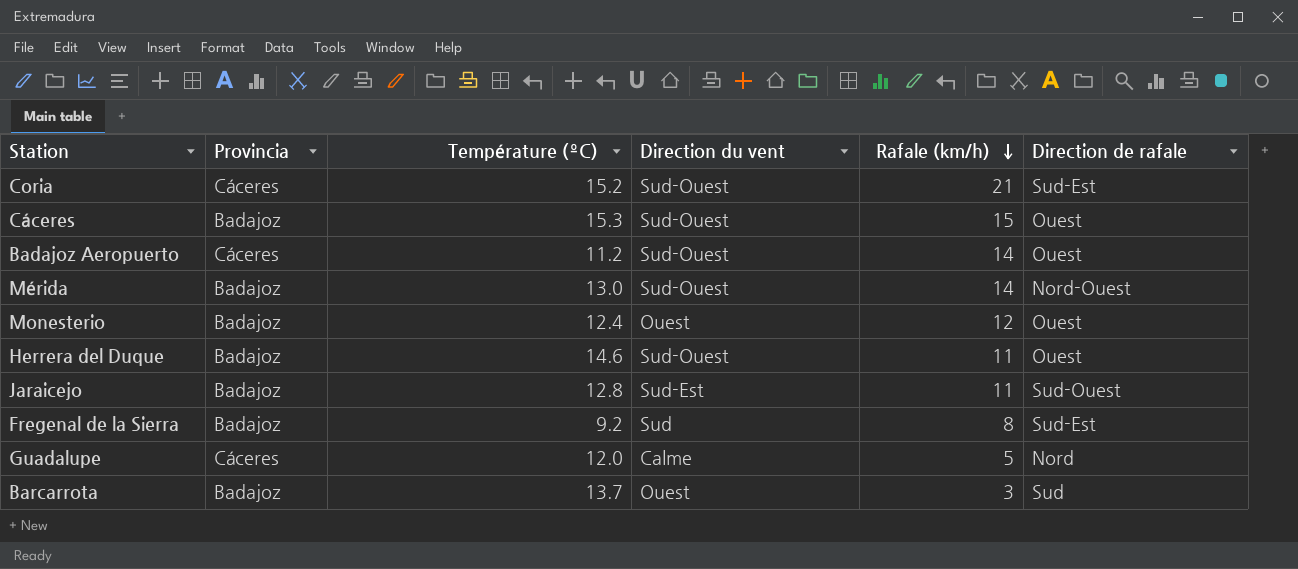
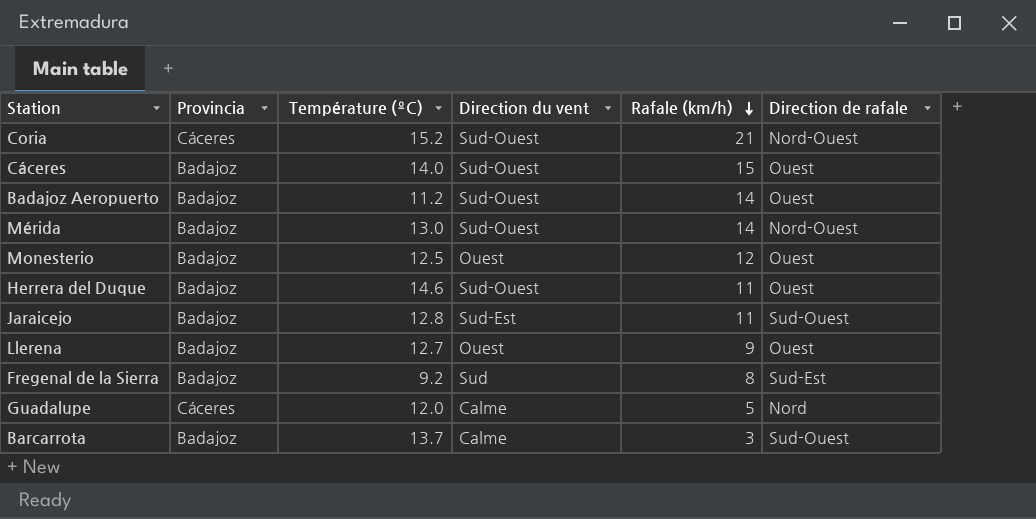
Coria | Direction de rafale: Sud-Est -> Nord-Ouest
Cáceres | Température (ºC): 15.3 -> 14.0
Badajoz Aeropuerto | Provincia: Cáceres -> Badajoz
Monesterio | Température (ºC): 12.4 -> 12.5
row Llerena: none -> Badajoz | 12.7 | Ouest | 9 | Ouest
Barcarrota | Direction du vent: Ouest -> Calme
Barcarrota | Direction de rafale: Sud -> Sud-Ouest

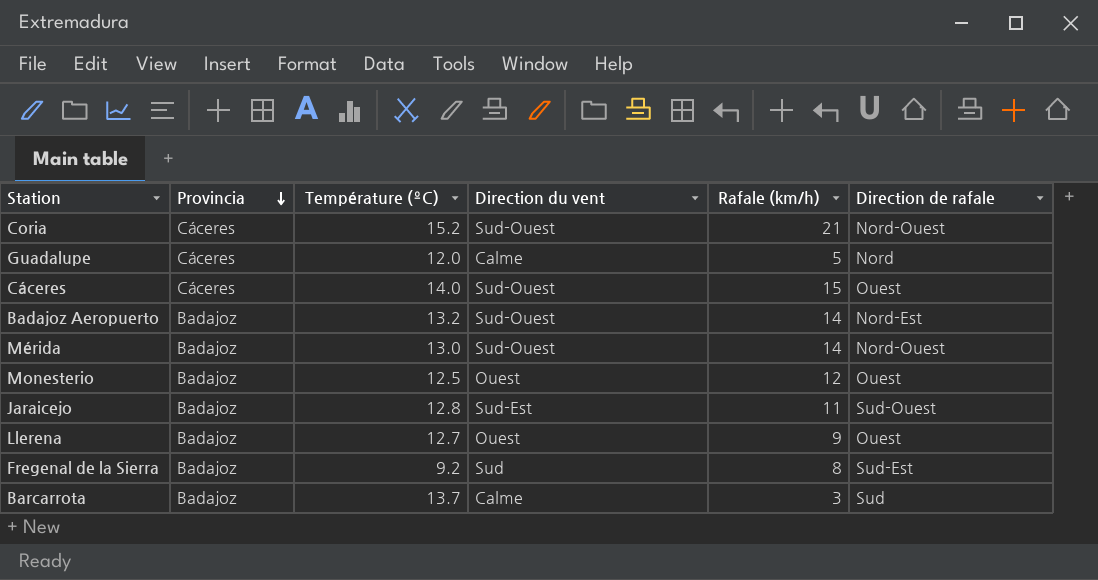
row order: Rafale (km/h) descending -> Provincia descending
row Herrera del Duque: Badajoz | 14.6 | Sud-Ouest | 11 | Ouest -> none
Cáceres | Provincia: Badajoz -> Cáceres
Badajoz Aeropuerto | Température (ºC): 11.2 -> 13.2
Badajoz Aeropuerto | Direction de rafale: Ouest -> Nord-Est
Barcarrota | Direction de rafale: Sud-Ouest -> Sud

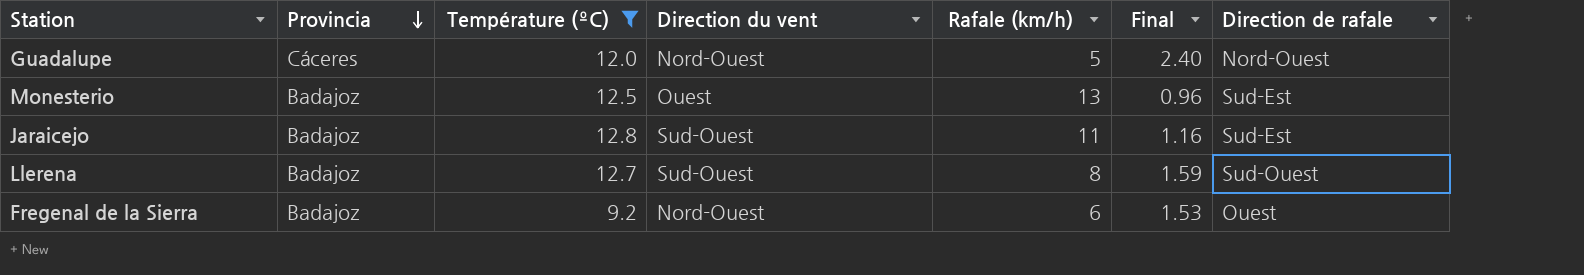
filter: none -> Température (ºC) <= 12.8
column Final | formula: none -> [Température (ºC)] / [Rafale (km/h)]
Guadalupe | Direction du vent: Calme -> Nord-Ouest
Guadalupe | Direction de rafale: Nord -> Nord-Ouest
Monesterio | Rafale (km/h): 12 -> 13
Monesterio | Direction de rafale: Ouest -> Sud-Est
Jaraicejo | Direction du vent: Sud-Est -> Sud-Ouest
Jaraicejo | Direction de rafale: Sud-Ouest -> Sud-Est
Llerena | Direction du vent: Ouest -> Sud-Ouest
Llerena | Rafale (km/h): 9 -> 8
Llerena | Direction de rafale: Ouest -> Sud-Ouest
Fregenal de la Sierra | Direction du vent: Sud -> Nord-Ouest
Fregenal de la Sierra | Rafale (km/h): 8 -> 6
Fregenal de la Sierra | Direction de rafale: Sud-Est -> Ouest

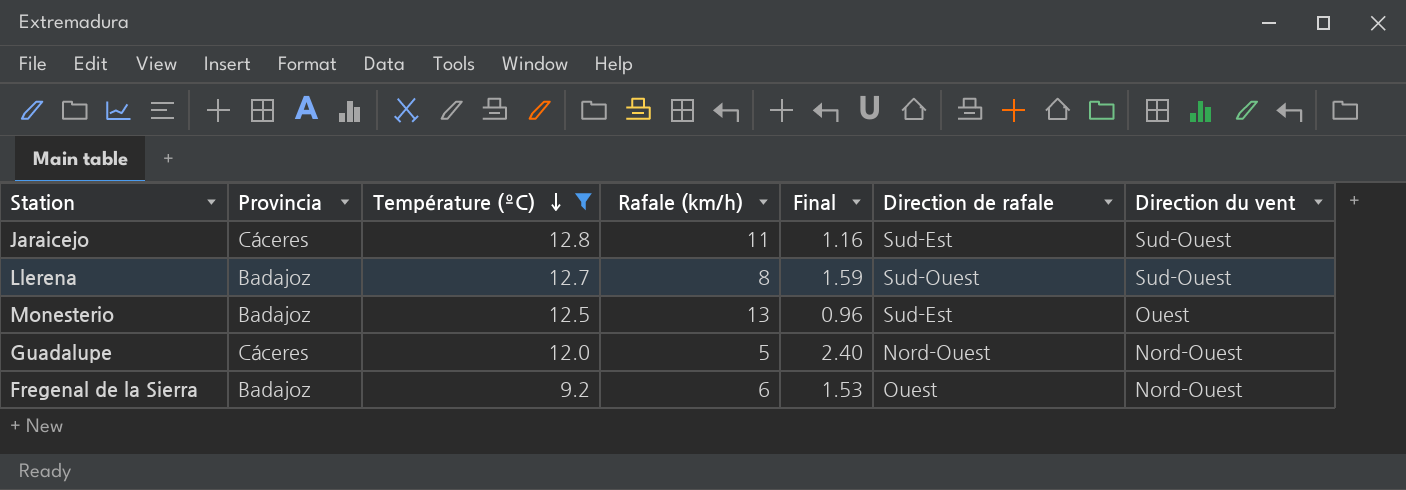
row order: Provincia descending -> Température (ºC) descending
column Direction du vent | position: 4 -> 7
Jaraicejo | Provincia: Badajoz -> Cáceres

